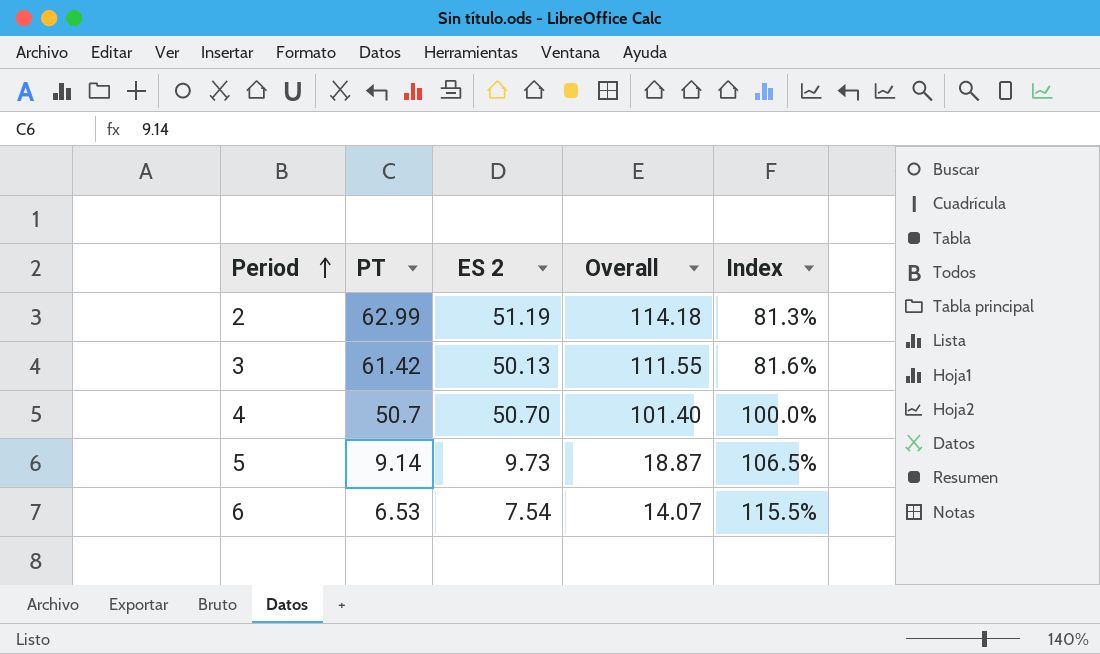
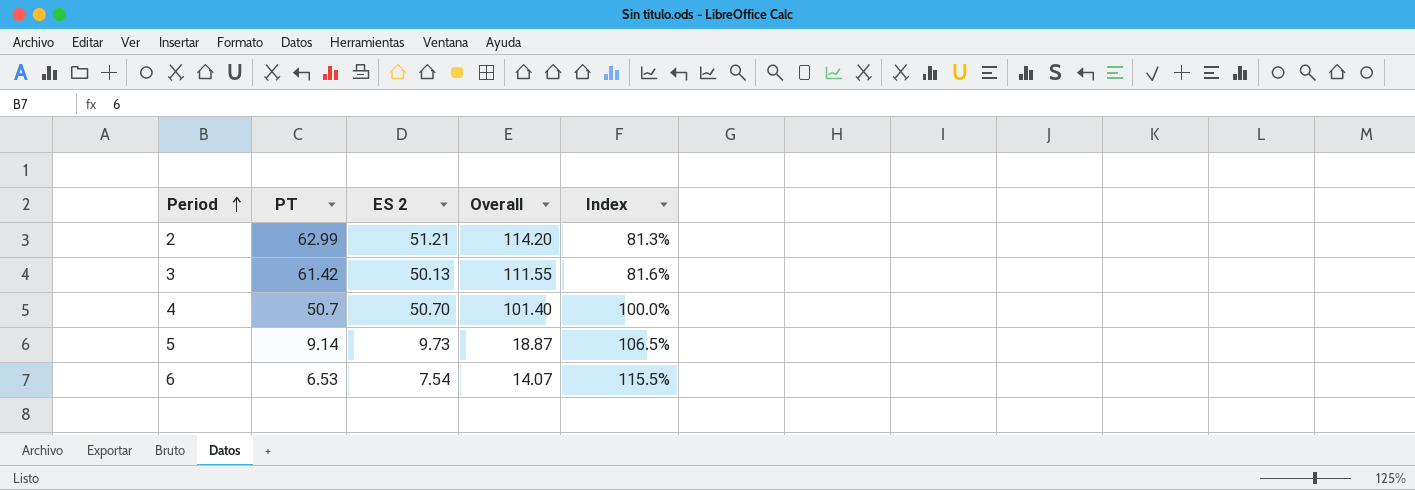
2 | ES 2: 51.19 -> 51.21
2 | Overall: 114.18 -> 114.20

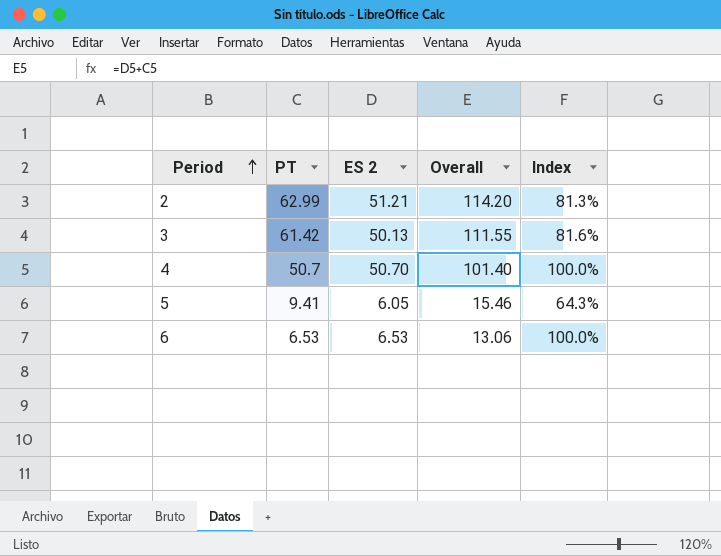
5 | PT: 9.14 -> 9.41
5 | ES 2: 9.73 -> 6.05
5 | Overall: 18.87 -> 15.46
5 | Index: 106.5% -> 64.3%
6 | ES 2: 7.54 -> 6.53
6 | Overall: 14.07 -> 13.06
6 | Index: 115.5% -> 100.0%

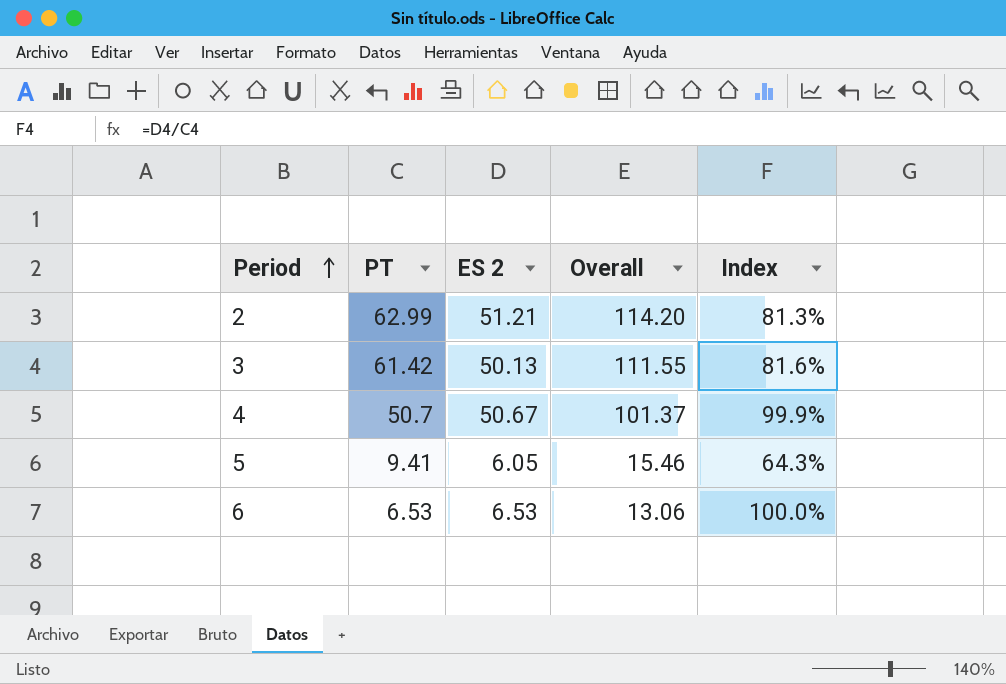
4 | ES 2: 50.70 -> 50.67
4 | Overall: 101.40 -> 101.37
4 | Index: 100.0% -> 99.9%

